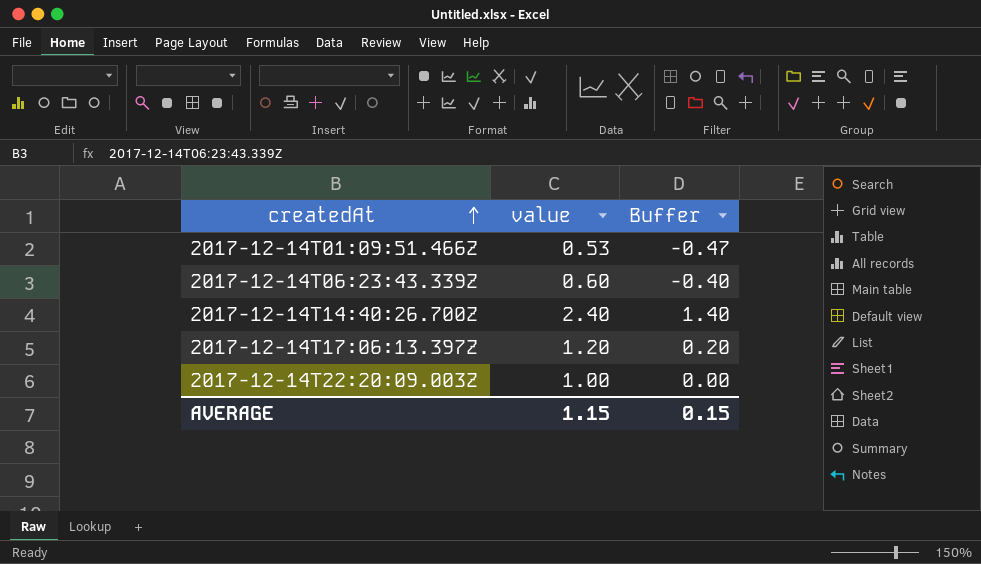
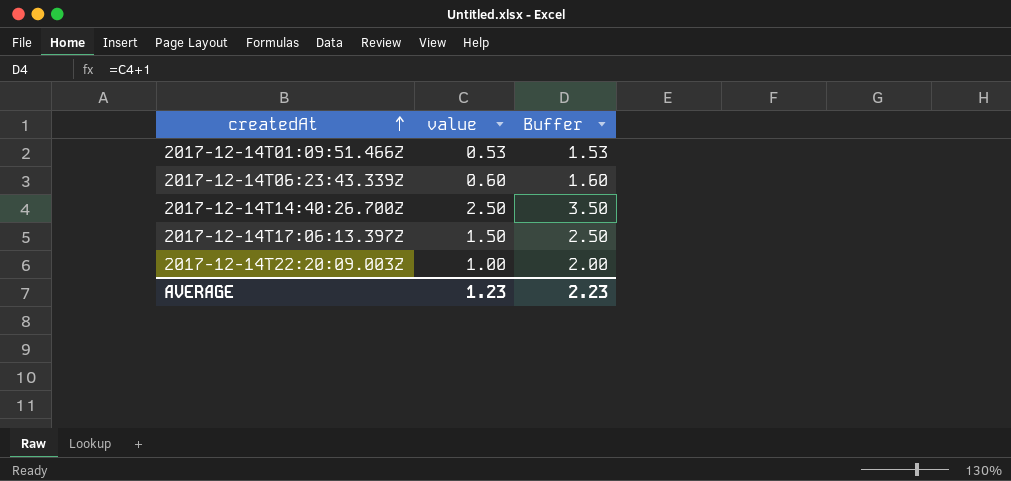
column Buffer | formula: [value] - 1 -> [value] + 1
2017-12-14T14:40:26.700Z | value: 2.40 -> 2.50
2017-12-14T17:06:13.397Z | value: 1.20 -> 1.50
AVERAGE | value: 1.15 -> 1.23
AVERAGE | Buffer: 0.15 -> 2.23

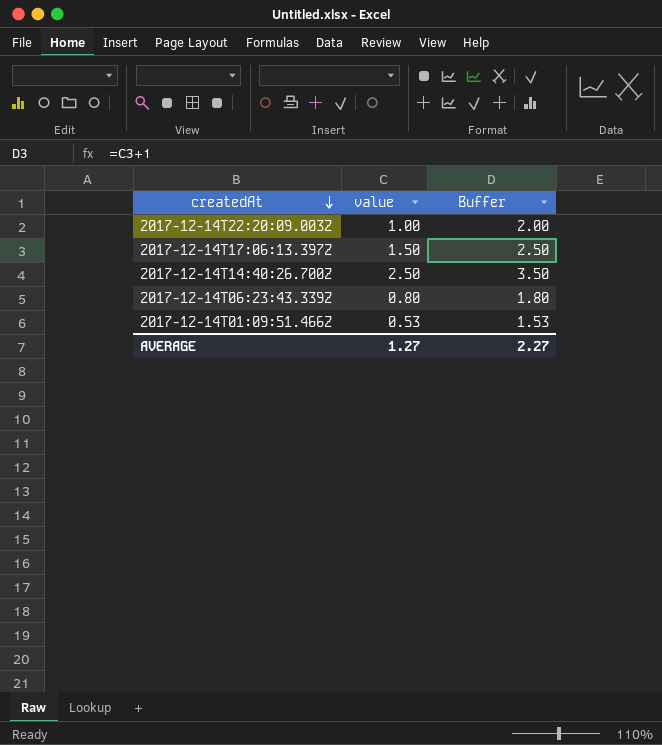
row order: createdAt ascending -> createdAt descending
2017-12-14T06:23:43.339Z | value: 0.60 -> 0.80
2017-12-14T06:23:43.339Z | Buffer: 1.60 -> 1.80
AVERAGE | value: 1.23 -> 1.27
AVERAGE | Buffer: 2.23 -> 2.27

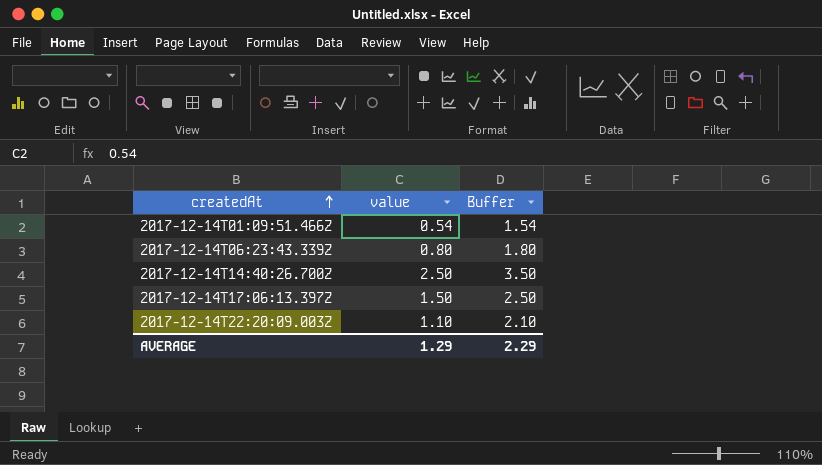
row order: createdAt descending -> createdAt ascending
2017-12-14T01:09:51.466Z | value: 0.53 -> 0.54
2017-12-14T01:09:51.466Z | Buffer: 1.53 -> 1.54
2017-12-14T22:20:09.003Z | value: 1.00 -> 1.10
2017-12-14T22:20:09.003Z | Buffer: 2.00 -> 2.10
AVERAGE | value: 1.27 -> 1.29
AVERAGE | Buffer: 2.27 -> 2.29

